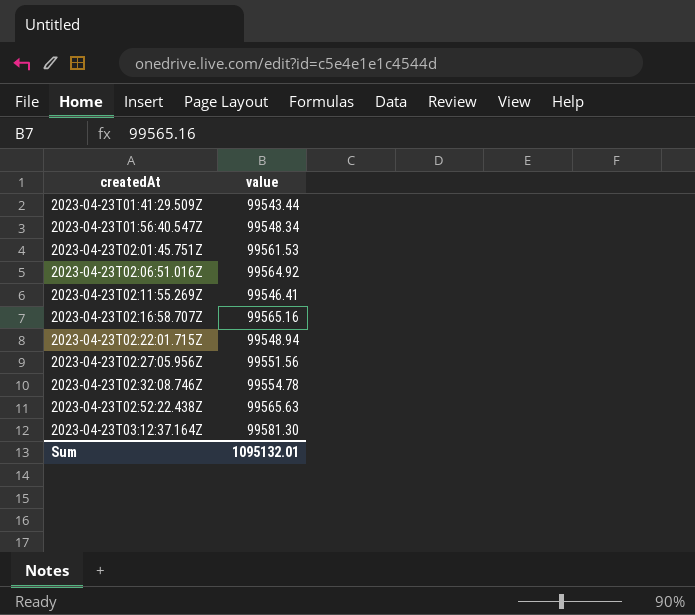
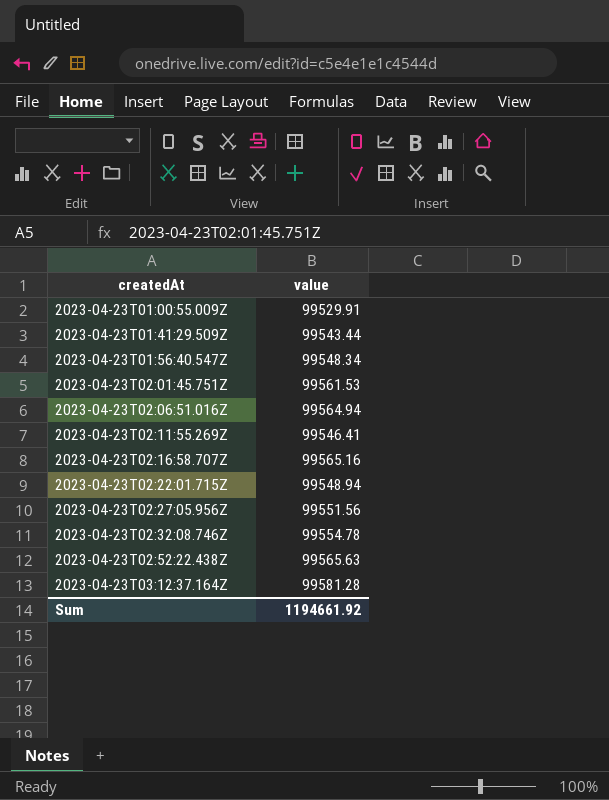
row 2023-04-23T01:00:55.009Z: none -> 99529.91
2023-04-23T02:06:51.016Z | value: 99564.92 -> 99564.94
2023-04-23T03:12:37.164Z | value: 99581.30 -> 99581.28
Sum | value: 1095132.01 -> 1194661.92

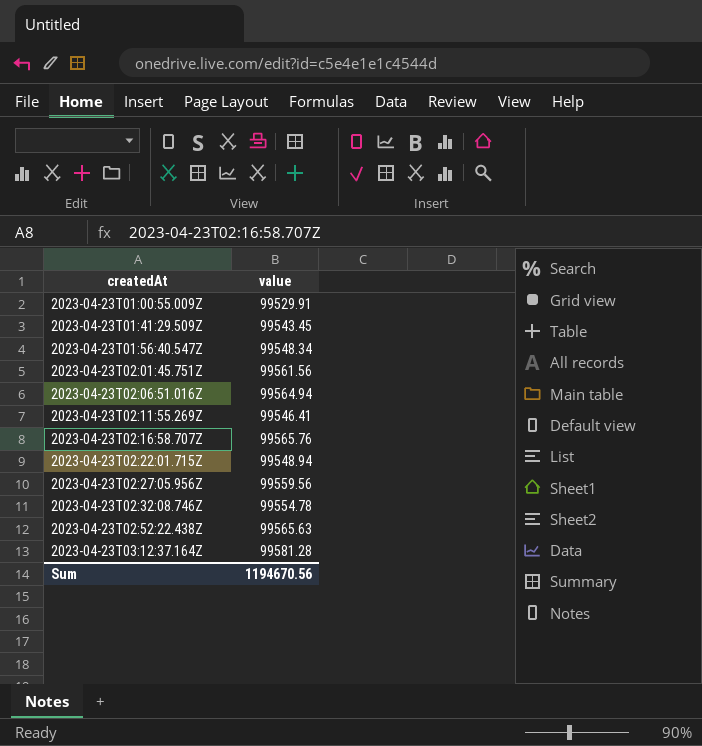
2023-04-23T01:41:29.509Z | value: 99543.44 -> 99543.45
2023-04-23T02:01:45.751Z | value: 99561.53 -> 99561.56
2023-04-23T02:16:58.707Z | value: 99565.16 -> 99565.76
2023-04-23T02:27:05.956Z | value: 99551.56 -> 99559.56
Sum | value: 1194661.92 -> 1194670.56

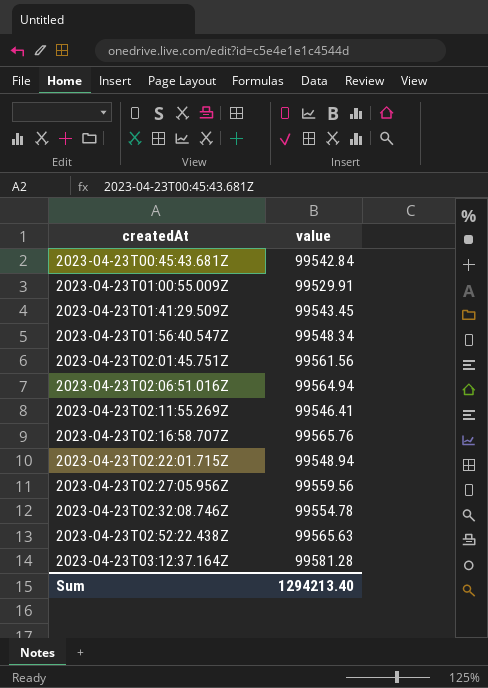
row 2023-04-23T00:45:43.681Z: none -> 99542.84
Sum | value: 1194670.56 -> 1294213.40

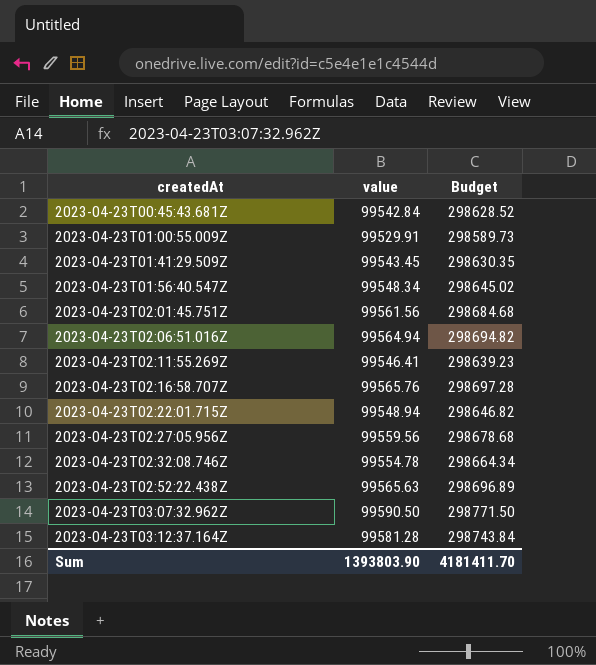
column Budget | formula: none -> [value] * 3
row 2023-04-23T03:07:32.962Z: none -> 99590.50 | 298771.50
Sum | value: 1294213.40 -> 1393803.90

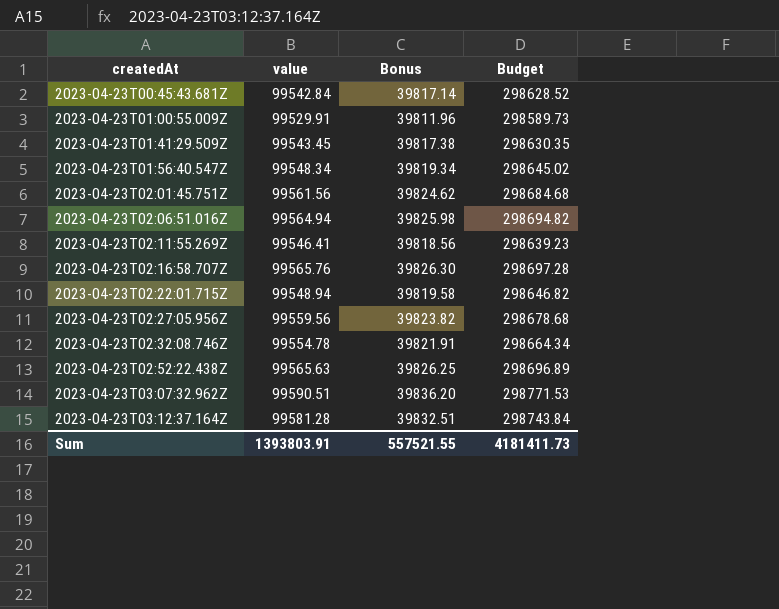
column Bonus | formula: none -> [value] * 0.4
2023-04-23T03:07:32.962Z | value: 99590.50 -> 99590.51
2023-04-23T03:07:32.962Z | Budget: 298771.50 -> 298771.53
Sum | value: 1393803.90 -> 1393803.91
Sum | Budget: 4181411.70 -> 4181411.73

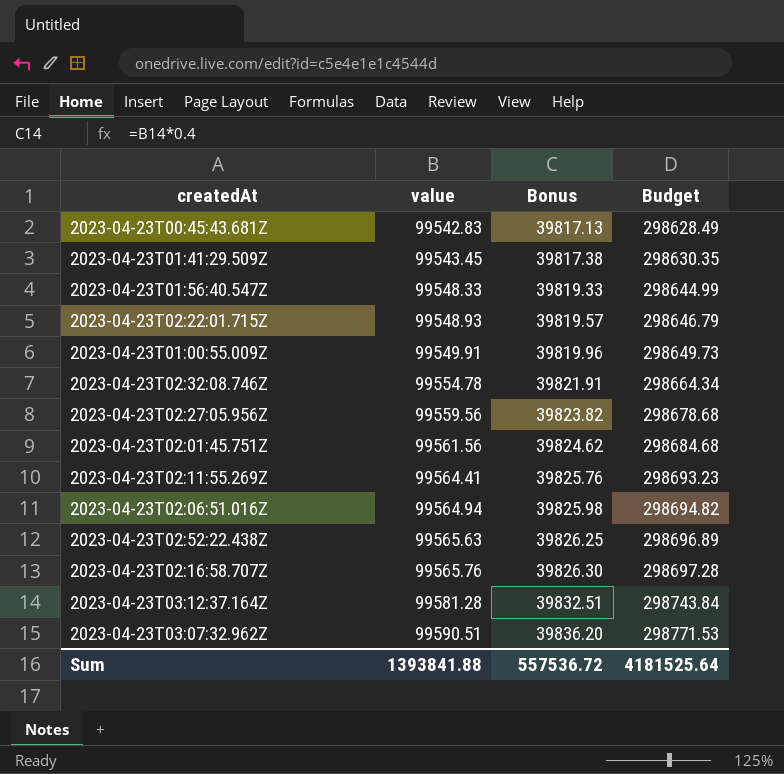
row order: createdAt ascending -> value ascending
2023-04-23T00:45:43.681Z | value: 99542.84 -> 99542.83
2023-04-23T00:45:43.681Z | Bonus: 39817.14 -> 39817.13
2023-04-23T00:45:43.681Z | Budget: 298628.52 -> 298628.49
2023-04-23T01:56:40.547Z | value: 99548.34 -> 99548.33
2023-04-23T01:56:40.547Z | Bonus: 39819.34 -> 39819.33
2023-04-23T01:56:40.547Z | Budget: 298645.02 -> 298644.99
2023-04-23T02:22:01.715Z | value: 99548.94 -> 99548.93
2023-04-23T02:22:01.715Z | Bonus: 39819.58 -> 39819.57
2023-04-23T02:22:01.715Z | Budget: 298646.82 -> 298646.79
2023-04-23T01:00:55.009Z | value: 99529.91 -> 99549.91
2023-04-23T01:00:55.009Z | Bonus: 39811.96 -> 39819.96
2023-04-23T01:00:55.009Z | Budget: 298589.73 -> 298649.73
2023-04-23T02:11:55.269Z | value: 99546.41 -> 99564.41
2023-04-23T02:11:55.269Z | Bonus: 39818.56 -> 39825.76
2023-04-23T02:11:55.269Z | Budget: 298639.23 -> 298693.23
Sum | value: 1393803.91 -> 1393841.88
Sum | Bonus: 557521.55 -> 557536.72
Sum | Budget: 4181411.73 -> 4181525.64

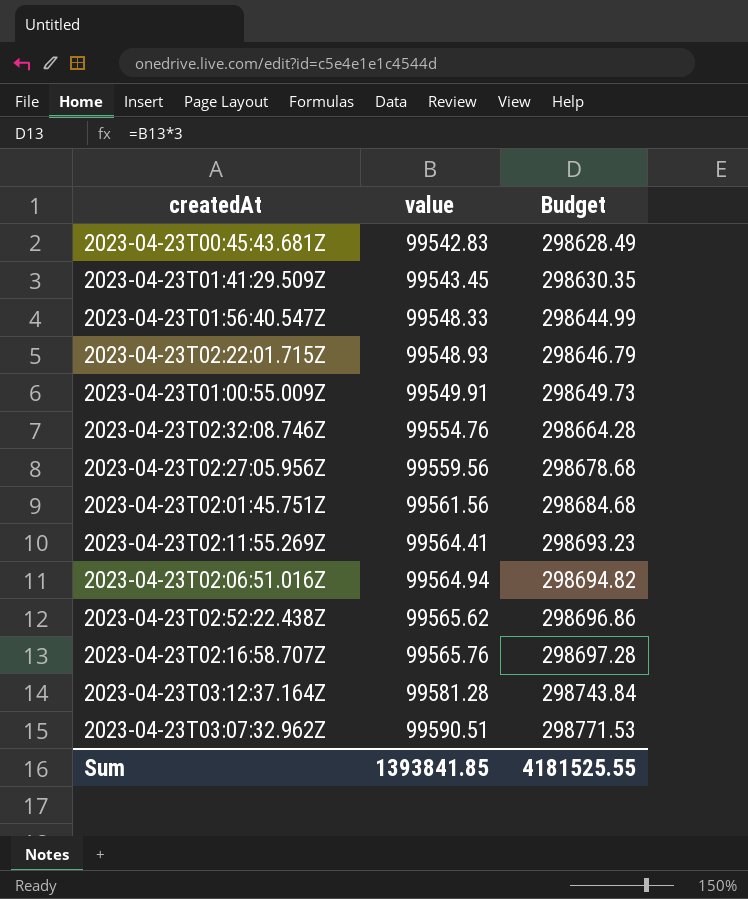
column Bonus | formula: [value] * 0.4 -> none
2023-04-23T02:32:08.746Z | value: 99554.78 -> 99554.76
2023-04-23T02:32:08.746Z | Budget: 298664.34 -> 298664.28
2023-04-23T02:52:22.438Z | value: 99565.63 -> 99565.62
2023-04-23T02:52:22.438Z | Budget: 298696.89 -> 298696.86
Sum | value: 1393841.88 -> 1393841.85
Sum | Budget: 4181525.64 -> 4181525.55

